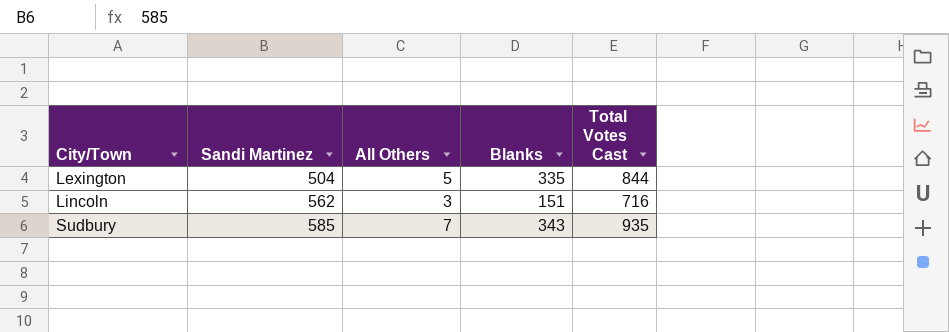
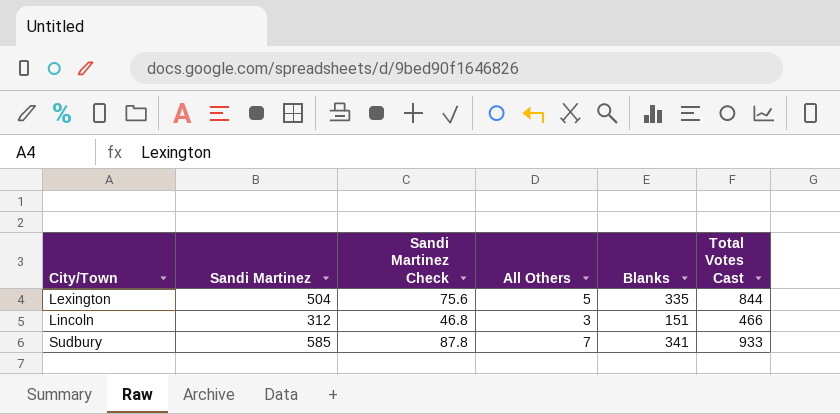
column Sandi Martinez Check | formula: none -> [Sandi Martinez] * 0.15
Lincoln | Sandi Martinez: 562 -> 312
Lincoln | Total Votes Cast: 716 -> 466
Sudbury | Blanks: 343 -> 341
Sudbury | Total Votes Cast: 935 -> 933

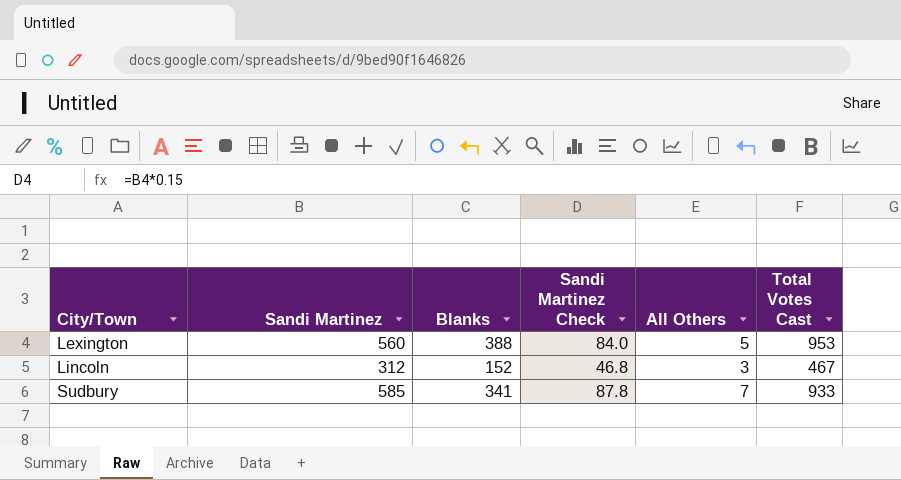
column Blanks | position: 5 -> 3
Lexington | Sandi Martinez: 504 -> 560
Lexington | Blanks: 335 -> 388
Lexington | Sandi Martinez Check: 75.6 -> 84.0
Lexington | Total Votes Cast: 844 -> 953
Lincoln | Blanks: 151 -> 152
Lincoln | Total Votes Cast: 466 -> 467

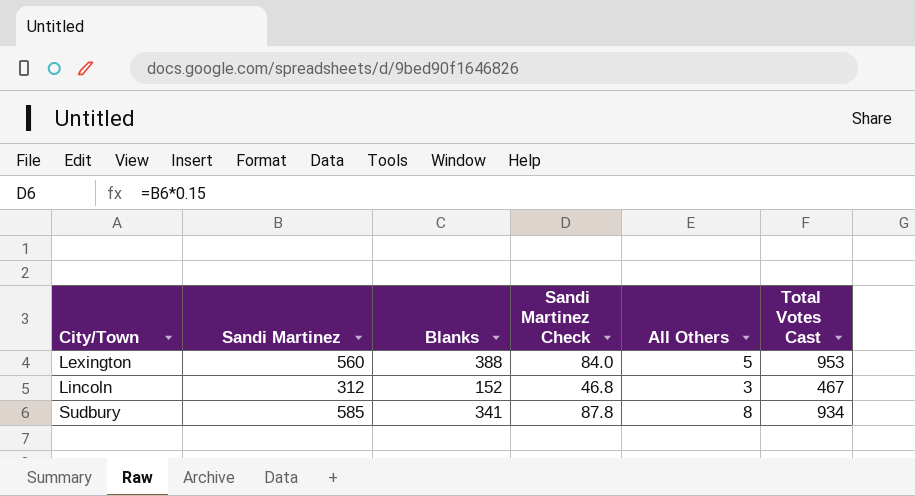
Sudbury | All Others: 7 -> 8
Sudbury | Total Votes Cast: 933 -> 934

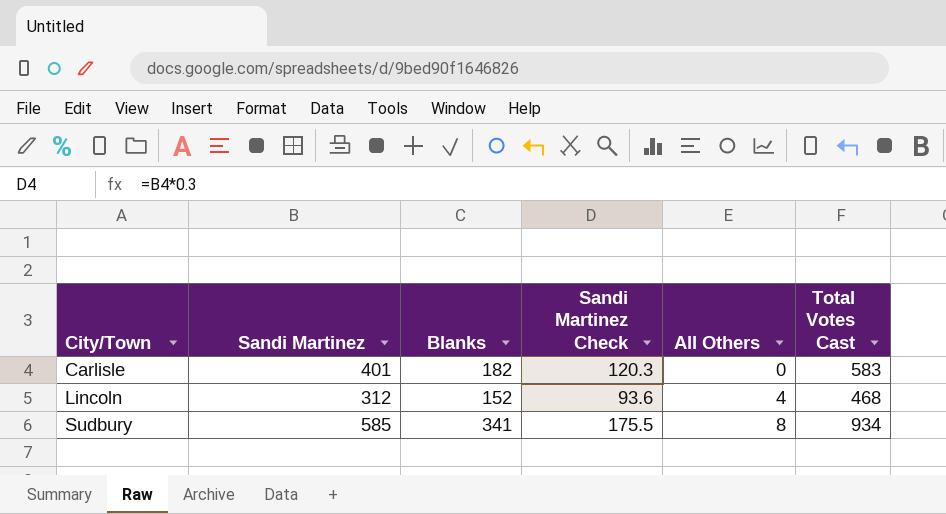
column Sandi Martinez Check | formula: [Sandi Martinez] * 0.15 -> [Sandi Martinez] * 0.3
row Lexington: 560 | 388 | 84.0 | 5 | 953 -> none
row Carlisle: none -> 401 | 182 | 120.3 | 0 | 583
Lincoln | All Others: 3 -> 4
Lincoln | Total Votes Cast: 467 -> 468

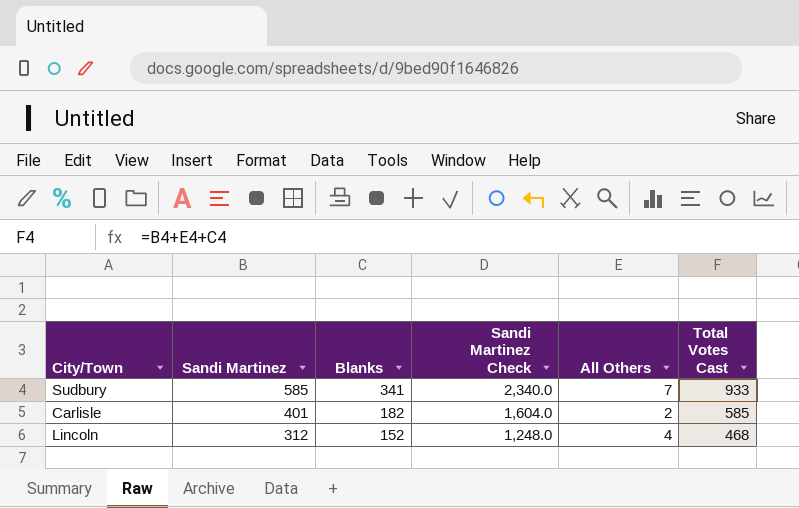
row order: City/Town ascending -> Sandi Martinez descending
column Sandi Martinez Check | formula: [Sandi Martinez] * 0.3 -> [Sandi Martinez] * 4
Sudbury | All Others: 8 -> 7
Sudbury | Total Votes Cast: 934 -> 933
Carlisle | All Others: 0 -> 2
Carlisle | Total Votes Cast: 583 -> 585

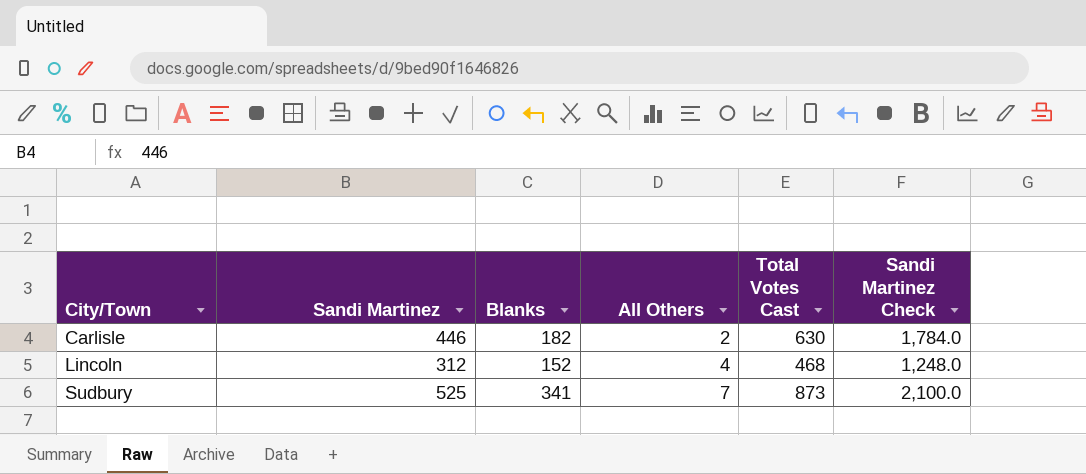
row order: Sandi Martinez descending -> City/Town ascending
column Sandi Martinez Check | position: 4 -> 6
Carlisle | Sandi Martinez: 401 -> 446
Carlisle | Total Votes Cast: 585 -> 630
Carlisle | Sandi Martinez Check: 1,604.0 -> 1,784.0
Sudbury | Sandi Martinez: 585 -> 525
Sudbury | Total Votes Cast: 933 -> 873
Sudbury | Sandi Martinez Check: 2,340.0 -> 2,100.0

